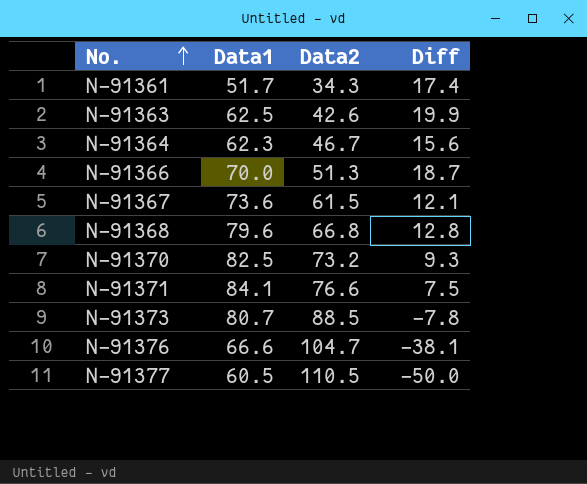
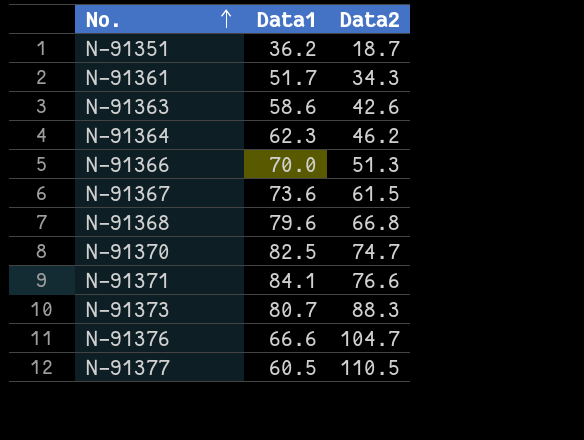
column Diff | formula: [Data1] - [Data2] -> none
row N-91351: none -> 36.2 | 18.7
N-91363 | Data1: 62.5 -> 58.6
N-91364 | Data2: 46.7 -> 46.2
N-91370 | Data2: 73.2 -> 74.7
N-91373 | Data2: 88.5 -> 88.3

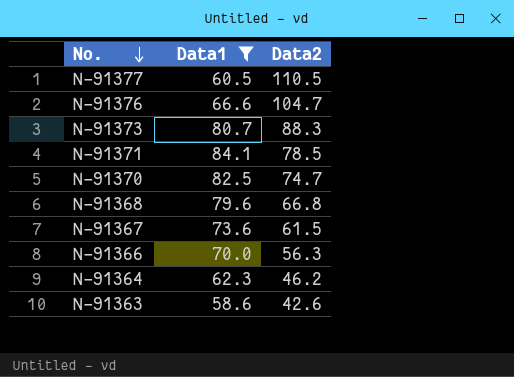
filter: none -> Data1 >= 58.6
row order: No. ascending -> No. descending
N-91371 | Data2: 76.6 -> 78.5
N-91366 | Data2: 51.3 -> 56.3

